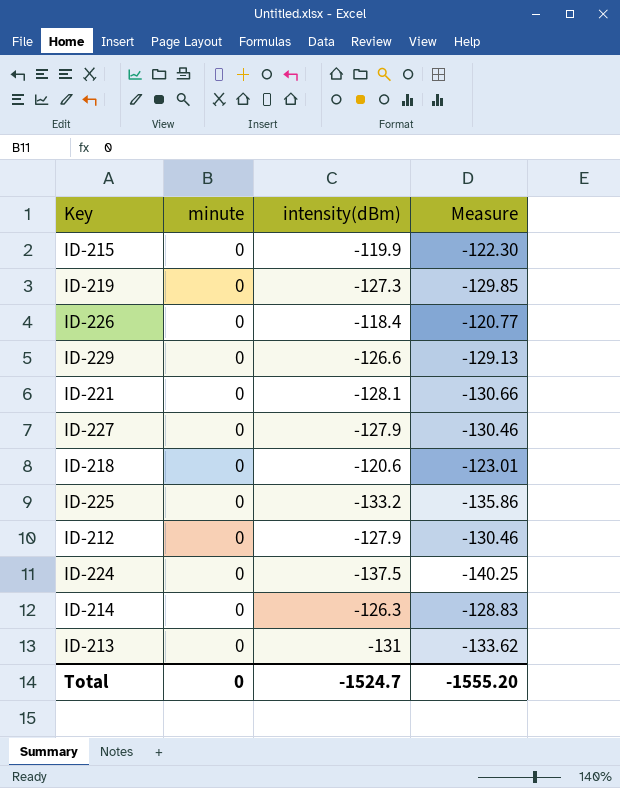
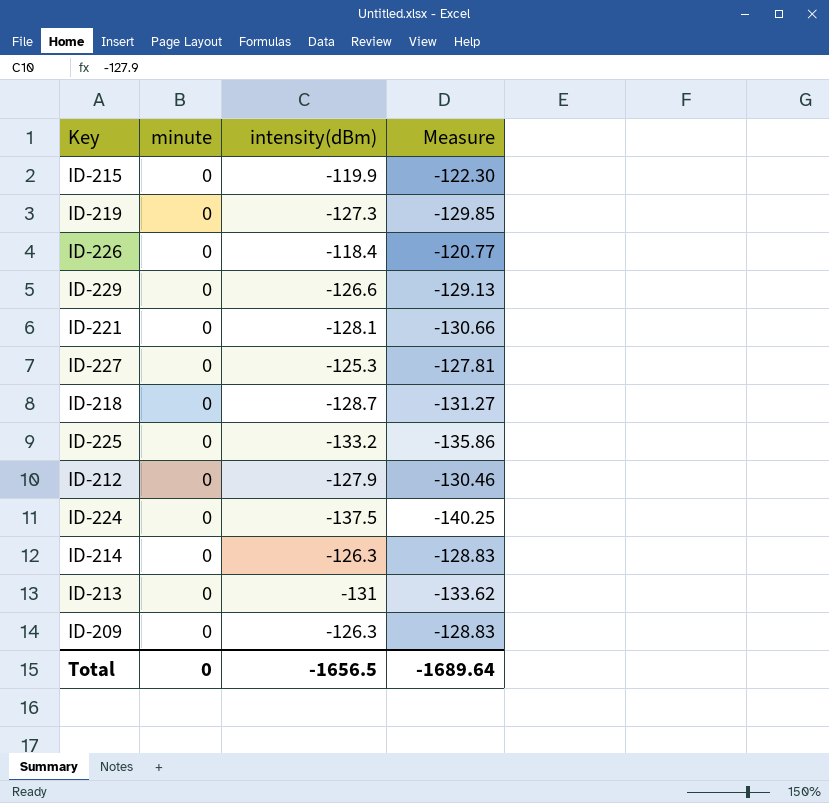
ID-227 | intensity(dBm): -127.9 -> -125.3
ID-227 | Measure: -130.46 -> -127.81
ID-218 | intensity(dBm): -120.6 -> -128.7
ID-218 | Measure: -123.01 -> -131.27
row ID-209: none -> 0 | -126.3 | -128.83
Total | intensity(dBm): -1524.7 -> -1656.5
Total | Measure: -1555.20 -> -1689.64

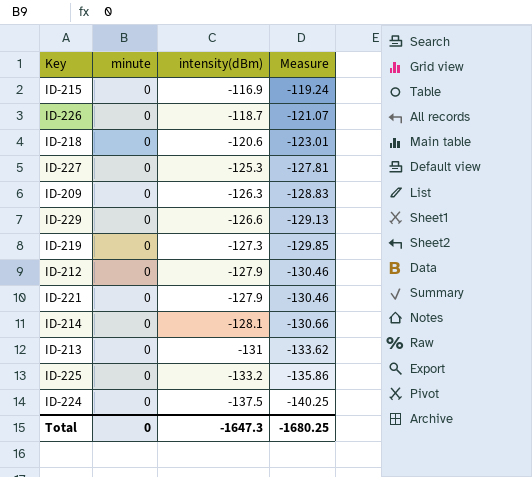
row order: none -> intensity(dBm) descending
ID-215 | intensity(dBm): -119.9 -> -116.9
ID-215 | Measure: -122.30 -> -119.24
ID-226 | intensity(dBm): -118.4 -> -118.7
ID-226 | Measure: -120.77 -> -121.07
ID-218 | intensity(dBm): -128.7 -> -120.6
ID-218 | Measure: -131.27 -> -123.01
ID-221 | intensity(dBm): -128.1 -> -127.9
ID-221 | Measure: -130.66 -> -130.46
ID-214 | intensity(dBm): -126.3 -> -128.1
ID-214 | Measure: -128.83 -> -130.66
Total | intensity(dBm): -1656.5 -> -1647.3
Total | Measure: -1689.64 -> -1680.25

